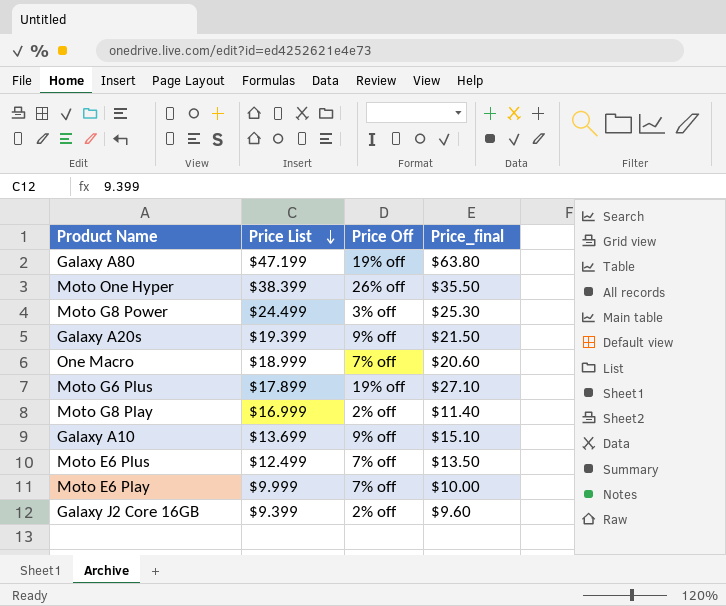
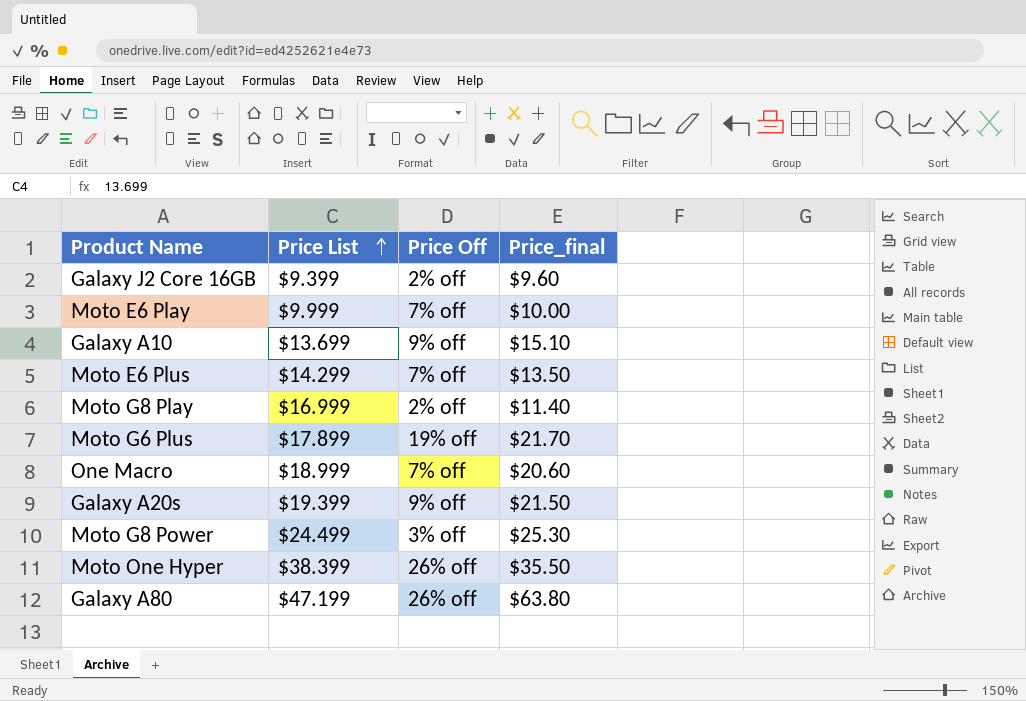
row order: Price List descending -> Price List ascending
Moto E6 Plus | Price List: $12.499 -> $14.299
Moto G6 Plus | Price_final: $27.10 -> $21.70
Galaxy A80 | Price Off: 19% off -> 26% off

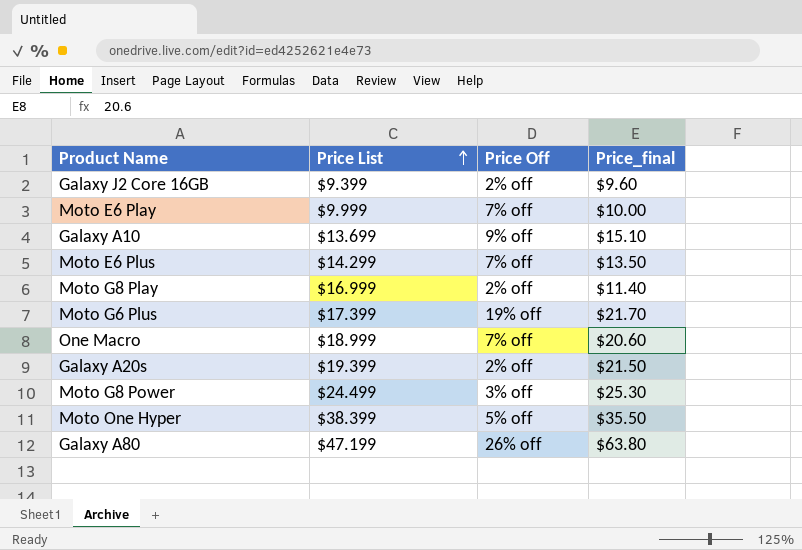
Moto G6 Plus | Price List: $17.899 -> $17.399
Galaxy A20s | Price Off: 9% off -> 2% off
Moto One Hyper | Price Off: 26% off -> 5% off

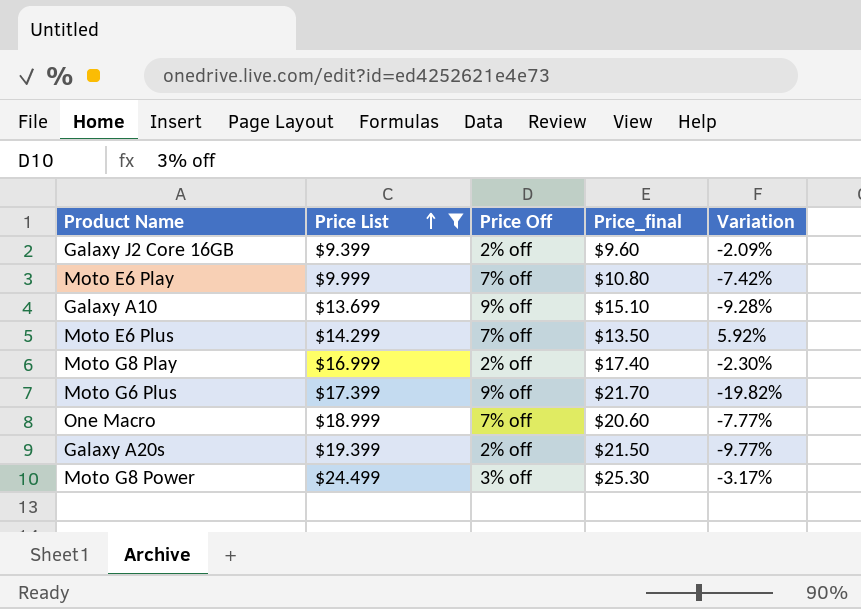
filter: none -> Price List <= $24.499
column Variation | formula: none -> ([Price List] - [Price_final]) / [Price_final]
Moto E6 Play | Price_final: $10.00 -> $10.80
Moto G8 Play | Price_final: $11.40 -> $17.40
Moto G6 Plus | Price Off: 19% off -> 9% off

